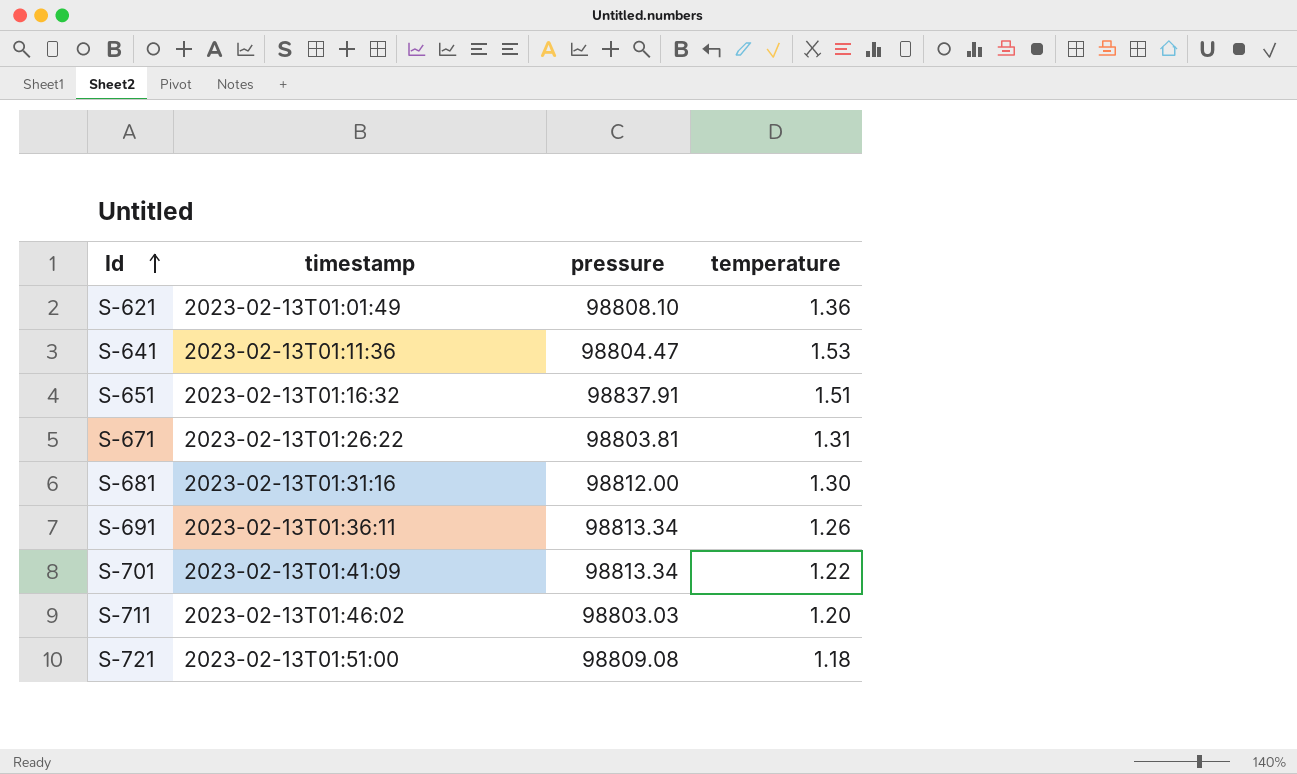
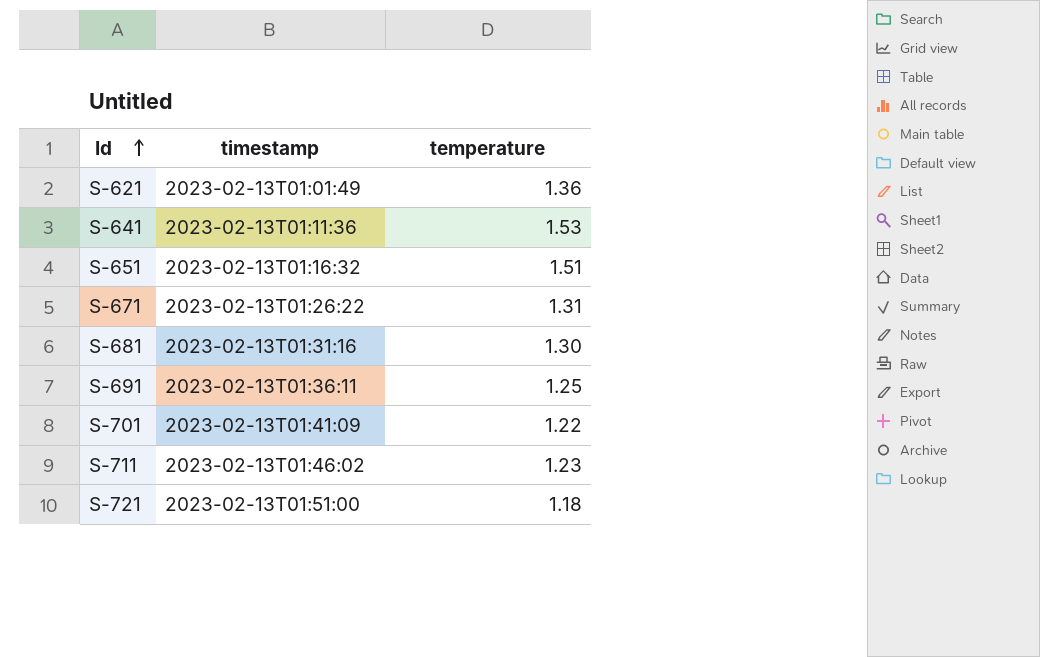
column pressure | position: 3 -> none
S-691 | temperature: 1.26 -> 1.25
S-711 | temperature: 1.20 -> 1.23

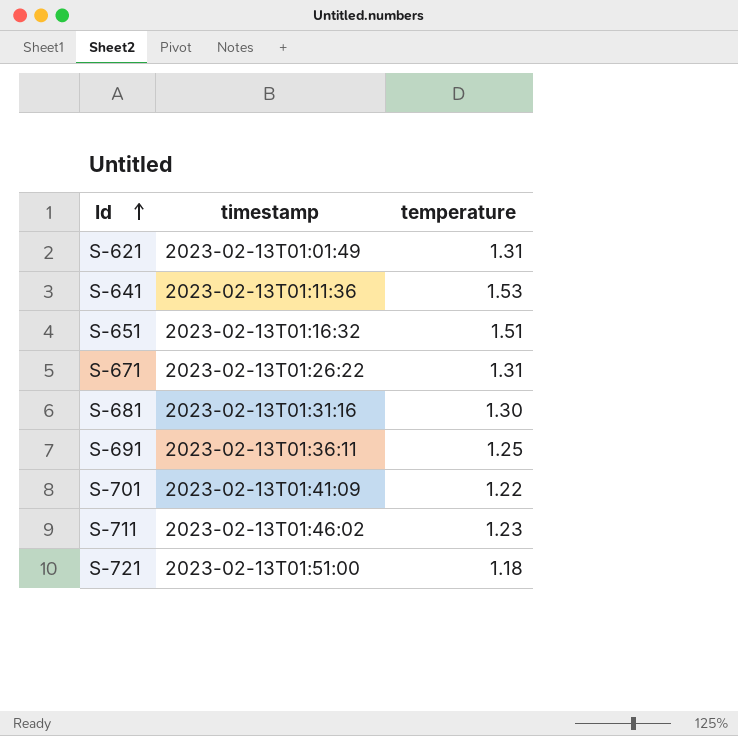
S-621 | temperature: 1.36 -> 1.31

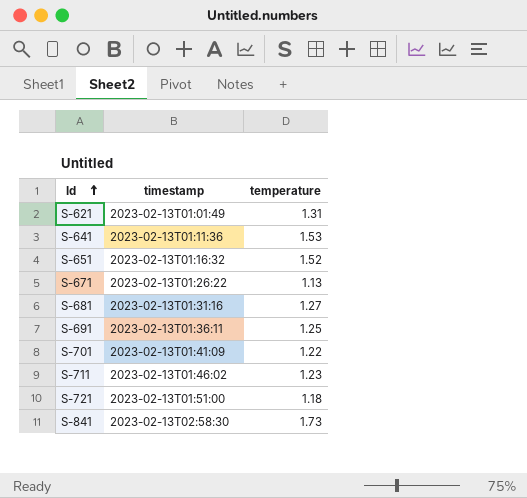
S-651 | temperature: 1.51 -> 1.52
S-671 | temperature: 1.31 -> 1.13
S-681 | temperature: 1.30 -> 1.27
row S-841: none -> 2023-02-13T02:58:30 | 1.73

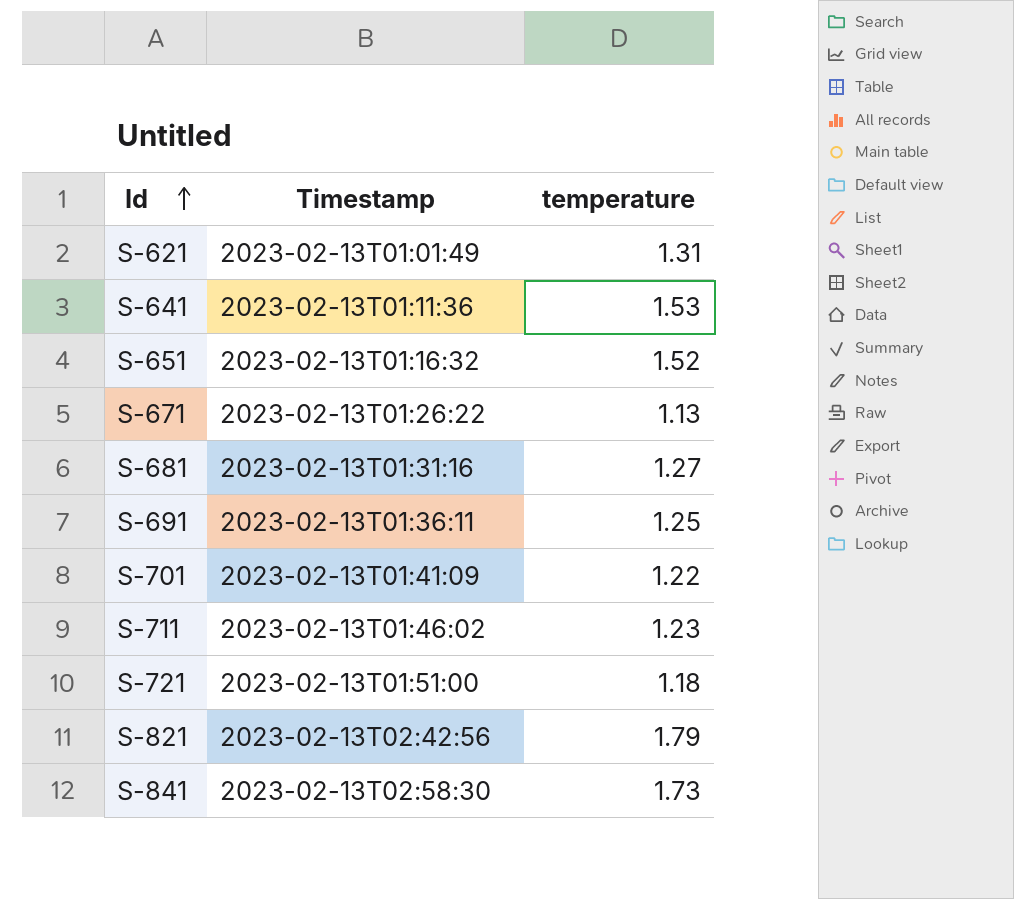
column name: timestamp -> Timestamp
row S-821: none -> 2023-02-13T02:42:56 | 1.79

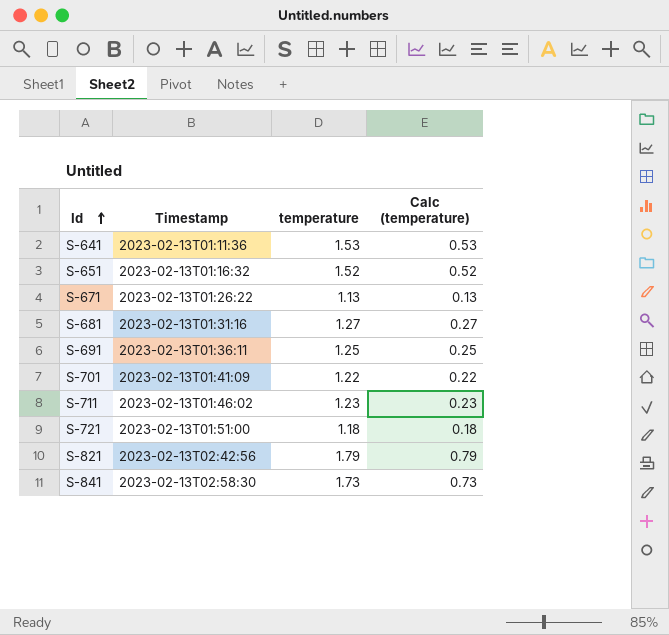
column Calc (temperature) | formula: none -> [temperature] - 1
row S-621: 2023-02-13T01:01:49 | 1.31 -> none

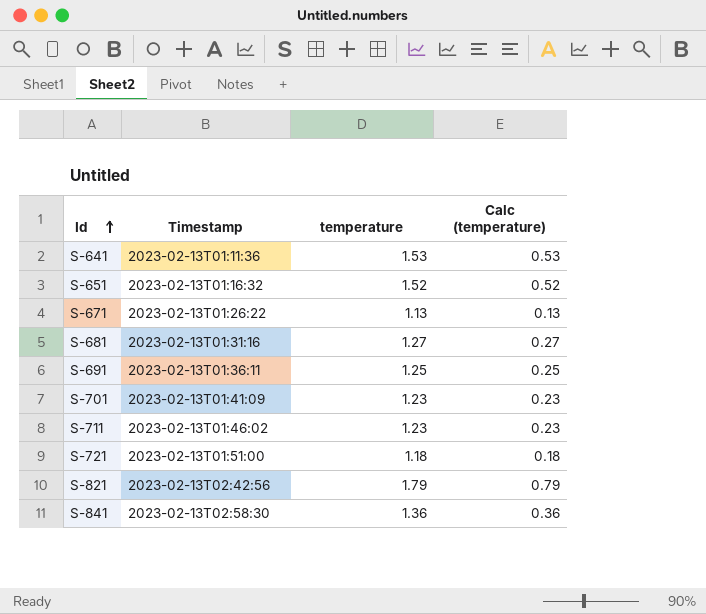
S-701 | temperature: 1.22 -> 1.23
S-701 | Calc (temperature): 0.22 -> 0.23
S-841 | temperature: 1.73 -> 1.36
S-841 | Calc (temperature): 0.73 -> 0.36

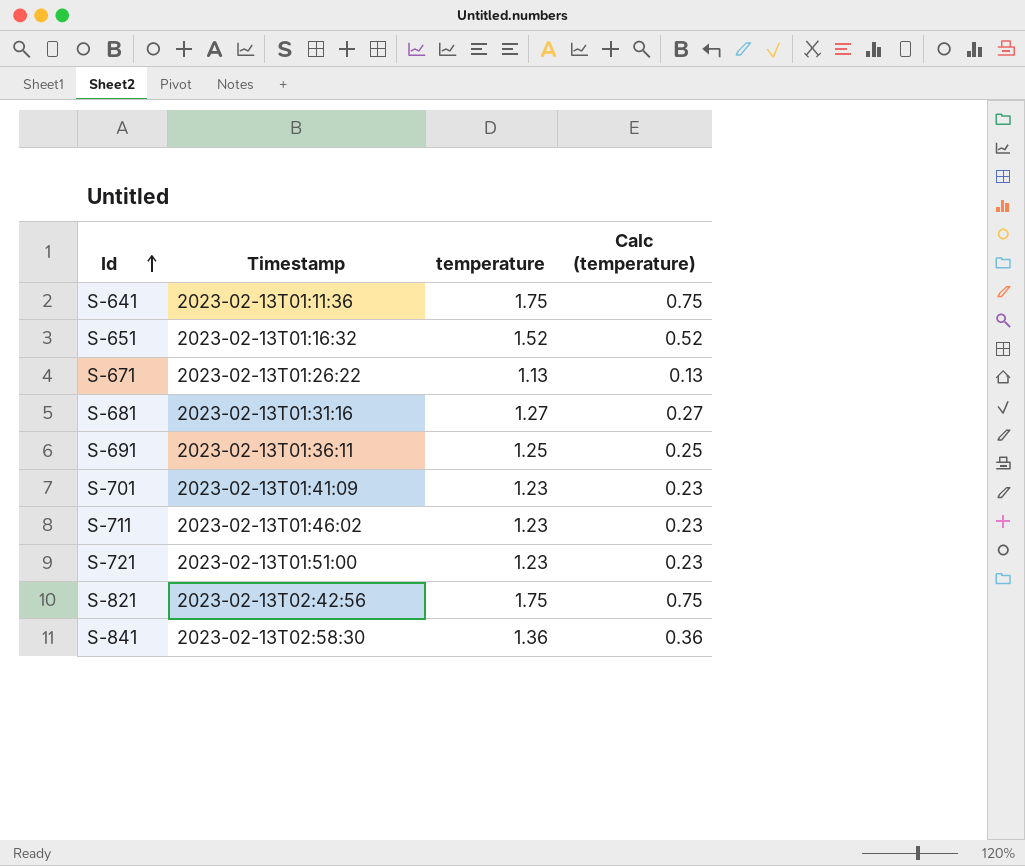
S-641 | temperature: 1.53 -> 1.75
S-641 | Calc (temperature): 0.53 -> 0.75
S-721 | temperature: 1.18 -> 1.23
S-721 | Calc (temperature): 0.18 -> 0.23
S-821 | temperature: 1.79 -> 1.75
S-821 | Calc (temperature): 0.79 -> 0.75

